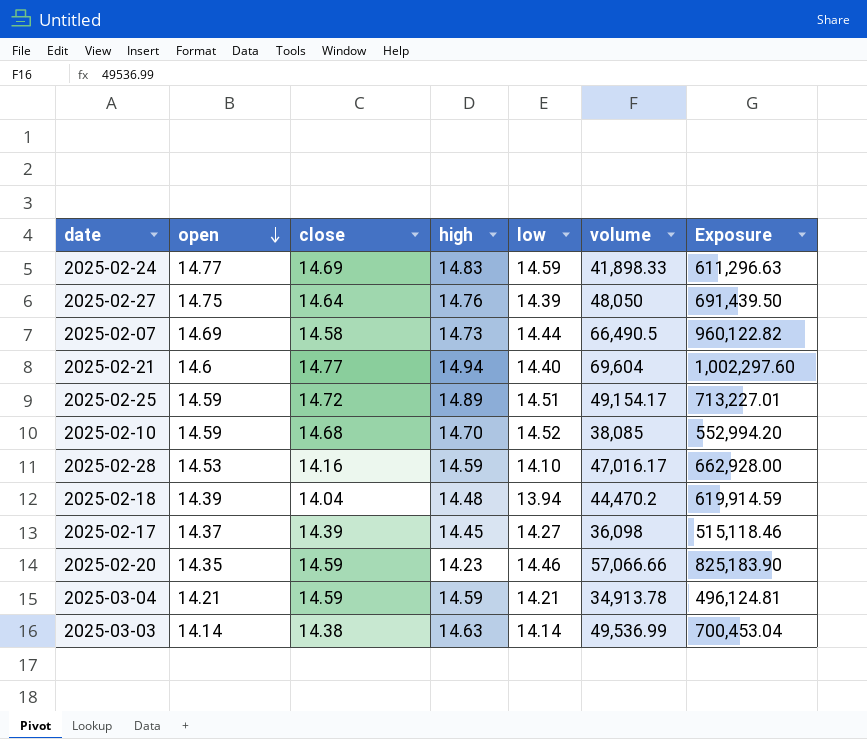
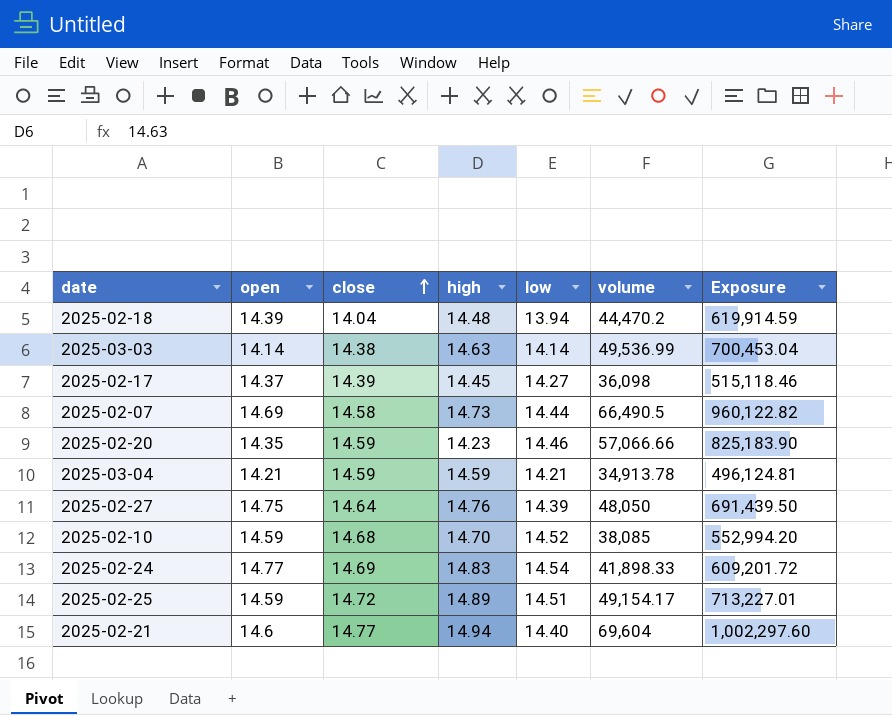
row order: open descending -> close ascending
row 2025-02-28: 14.53 | 14.16 | 14.59 | 14.10 | 47,016.17 | 662,928.00 -> none
2025-02-24 | low: 14.59 -> 14.54
2025-02-24 | Exposure: 611,296.63 -> 609,201.72

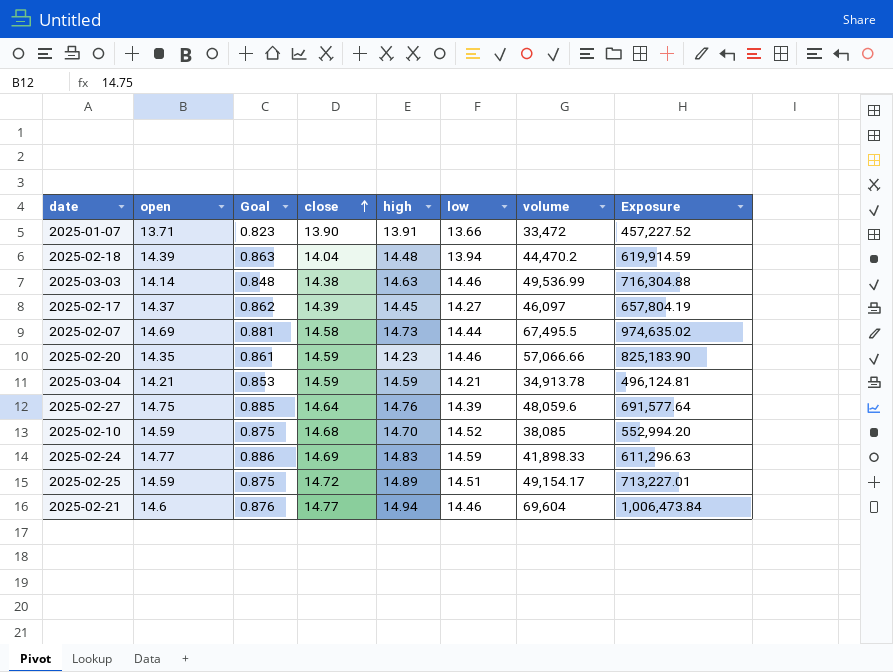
column Goal | formula: none -> [open] * 0.06
row 2025-01-07: none -> 13.71 | 0.823 | 13.90 | 13.91 | 13.66 | 33,472 | 457,227.52
2025-03-03 | low: 14.14 -> 14.46
2025-03-03 | Exposure: 700,453.04 -> 716,304.88
2025-02-17 | volume: 36,098 -> 46,097
2025-02-17 | Exposure: 515,118.46 -> 657,804.19
2025-02-07 | volume: 66,490.5 -> 67,495.5
2025-02-07 | Exposure: 960,122.82 -> 974,635.02
2025-02-27 | volume: 48,050 -> 48,059.6
2025-02-27 | Exposure: 691,439.50 -> 691,577.64
2025-02-24 | low: 14.54 -> 14.59
2025-02-24 | Exposure: 609,201.72 -> 611,296.63
2025-02-21 | low: 14.40 -> 14.46
2025-02-21 | Exposure: 1,002,297.60 -> 1,006,473.84

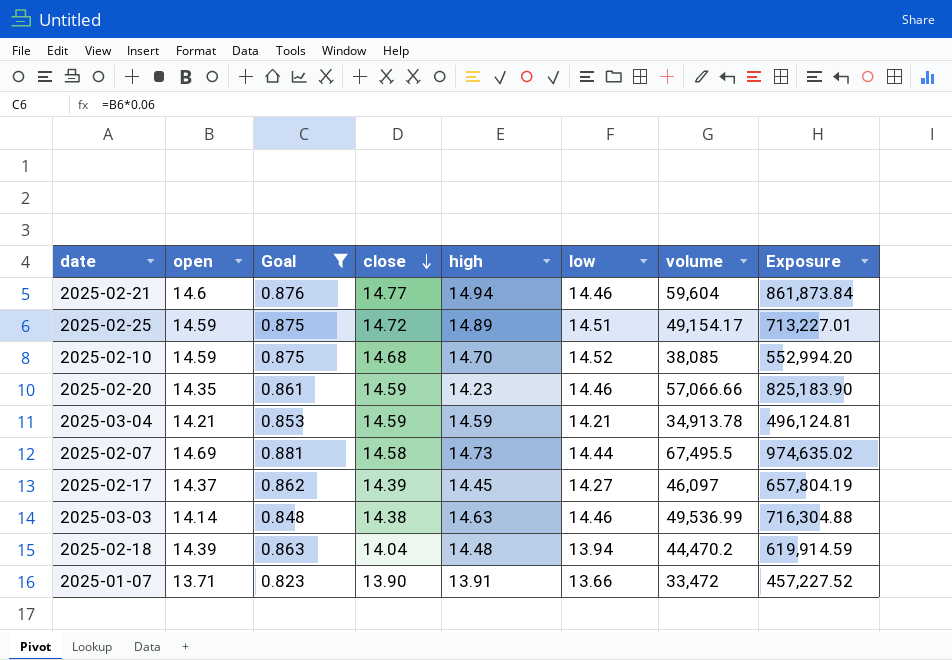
filter: none -> Goal <= 0.881
row order: close ascending -> close descending
2025-02-21 | volume: 69,604 -> 59,604
2025-02-21 | Exposure: 1,006,473.84 -> 861,873.84

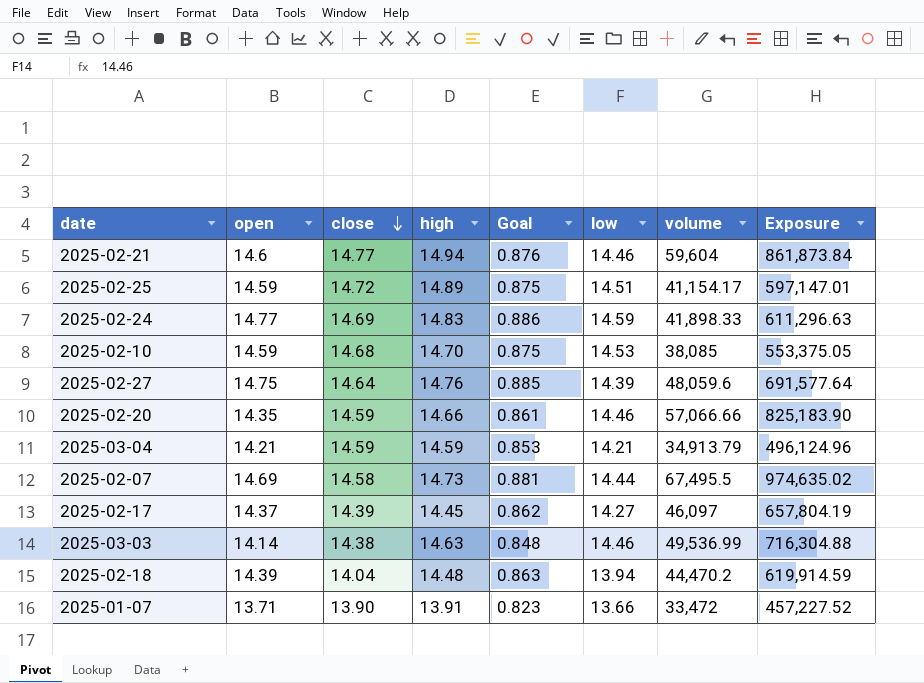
filter: Goal <= 0.881 -> none
column Goal | position: 3 -> 5
2025-02-25 | volume: 49,154.17 -> 41,154.17
2025-02-25 | Exposure: 713,227.01 -> 597,147.01
2025-02-10 | low: 14.52 -> 14.53
2025-02-10 | Exposure: 552,994.20 -> 553,375.05
2025-02-20 | high: 14.23 -> 14.66
2025-03-04 | volume: 34,913.78 -> 34,913.79
2025-03-04 | Exposure: 496,124.81 -> 496,124.96

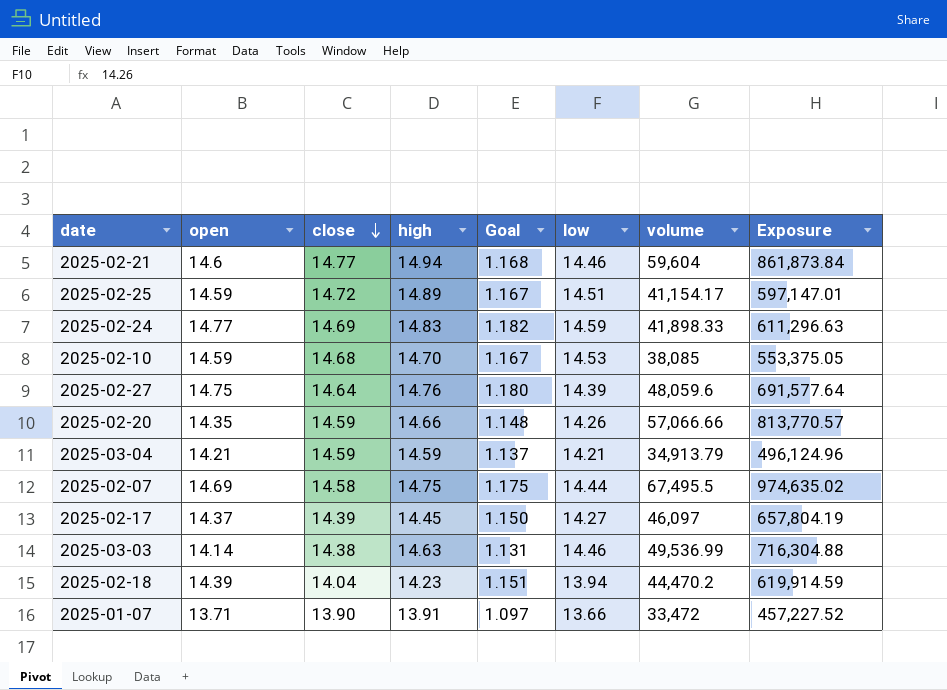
column Goal | formula: [open] * 0.06 -> [open] * 0.08
2025-02-20 | low: 14.46 -> 14.26
2025-02-20 | Exposure: 825,183.90 -> 813,770.57
2025-02-07 | high: 14.73 -> 14.75
2025-02-18 | high: 14.48 -> 14.23

